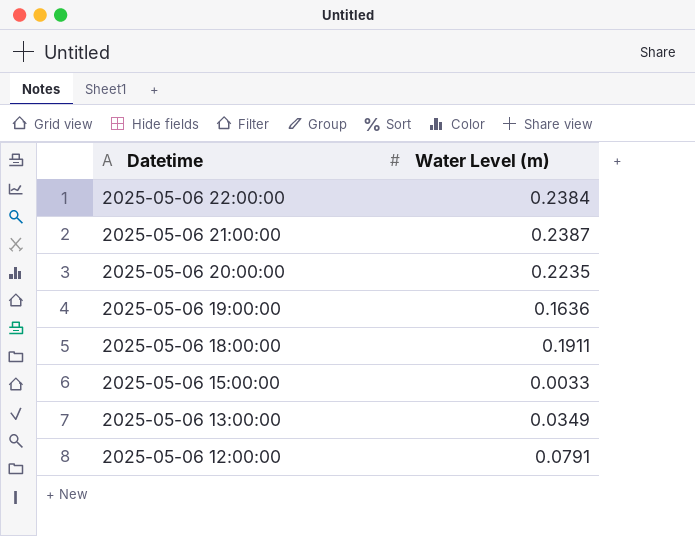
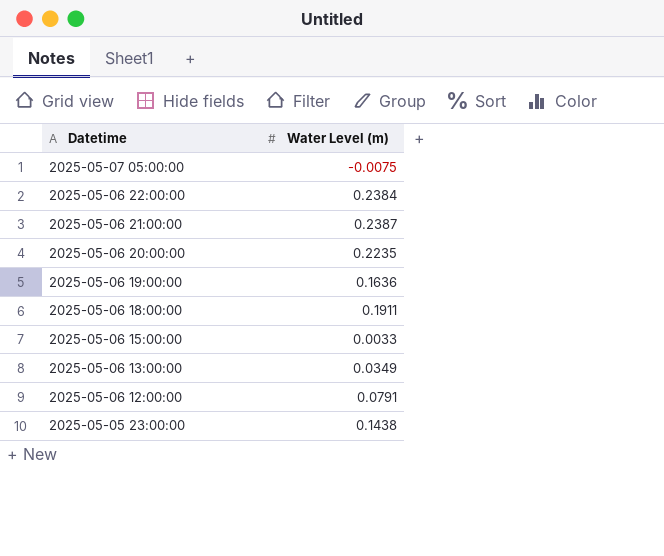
row 2025-05-07 05:00:00: none -> -0.0075
row 2025-05-05 23:00:00: none -> 0.1438

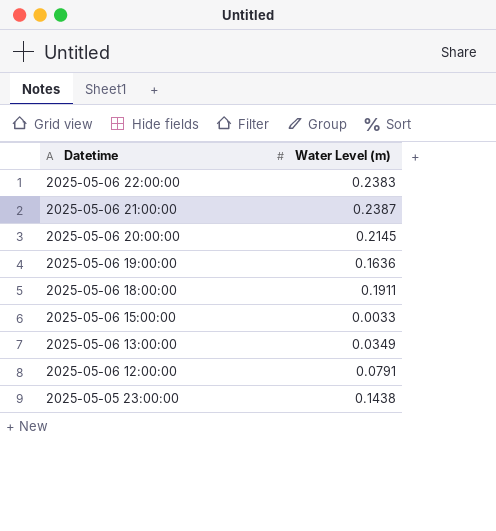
row 2025-05-07 05:00:00: -0.0075 -> none
2025-05-06 22:00:00 | Water Level (m): 0.2384 -> 0.2383
2025-05-06 20:00:00 | Water Level (m): 0.2235 -> 0.2145

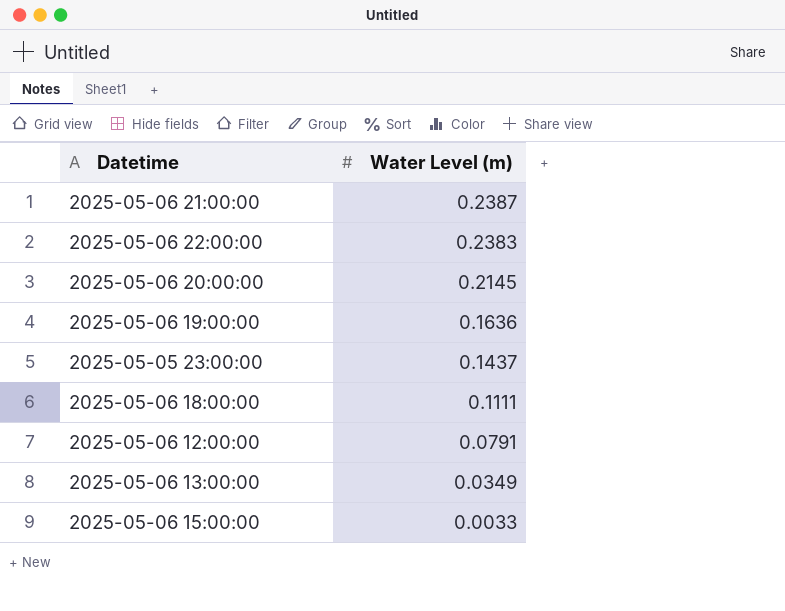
row order: Datetime descending -> Water Level (m) descending
2025-05-05 23:00:00 | Water Level (m): 0.1438 -> 0.1437
2025-05-06 18:00:00 | Water Level (m): 0.1911 -> 0.1111

